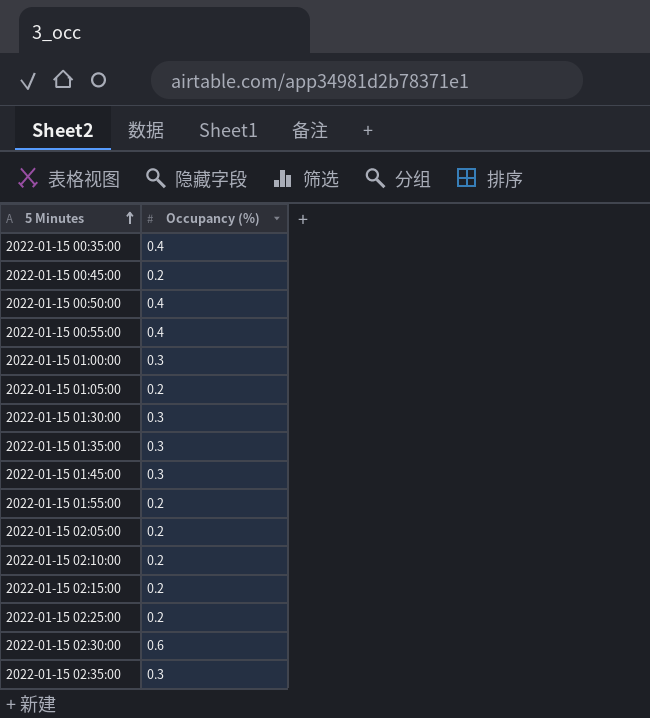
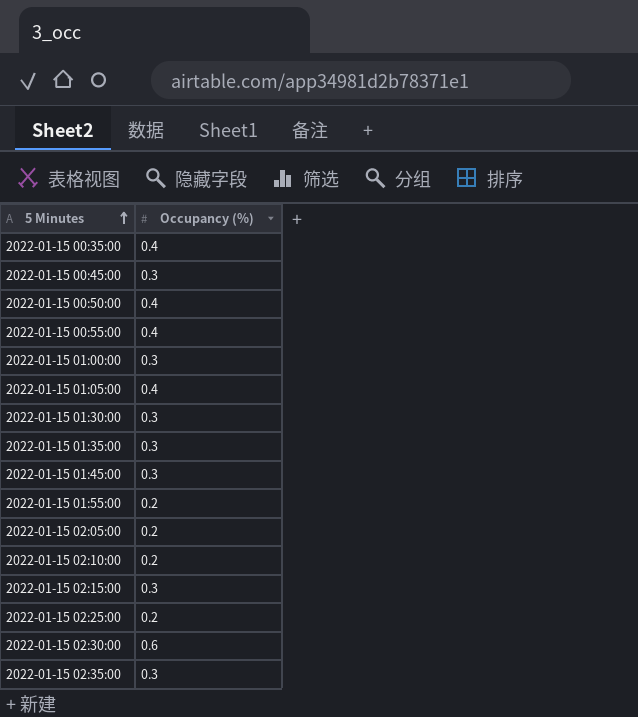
2022-01-15 00:45:00 | Occupancy (%): 0.2 -> 0.3
2022-01-15 01:05:00 | Occupancy (%): 0.2 -> 0.4
2022-01-15 02:15:00 | Occupancy (%): 0.2 -> 0.3

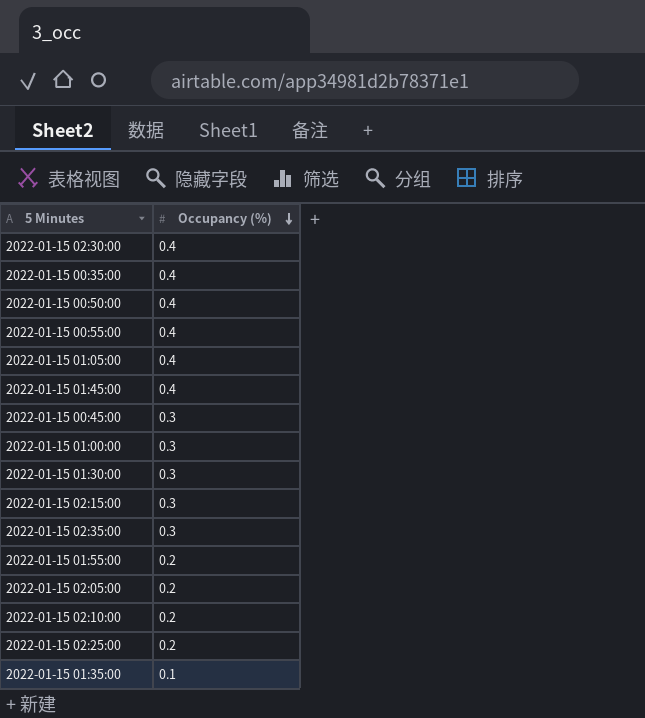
row order: 5 Minutes ascending -> Occupancy (%) descending
2022-01-15 02:30:00 | Occupancy (%): 0.6 -> 0.4
2022-01-15 01:45:00 | Occupancy (%): 0.3 -> 0.4
2022-01-15 01:35:00 | Occupancy (%): 0.3 -> 0.1

